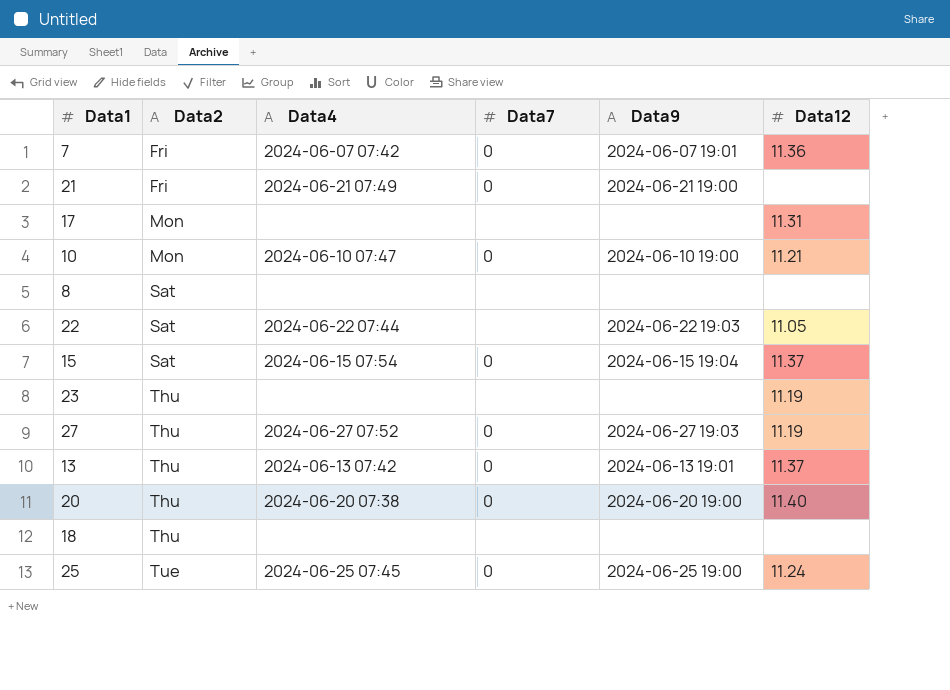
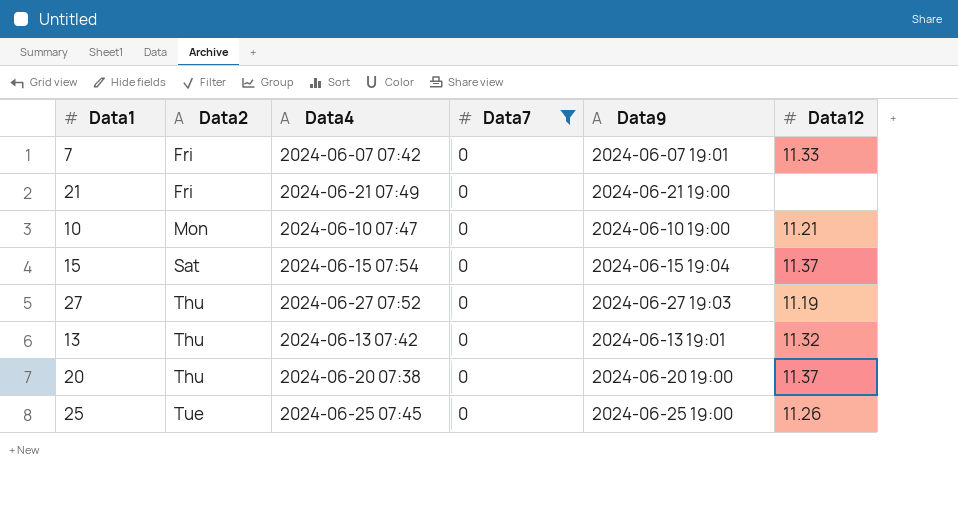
filter: none -> Data7 = 0
7 | Data12: 11.36 -> 11.33
13 | Data12: 11.37 -> 11.32
20 | Data12: 11.40 -> 11.37
25 | Data12: 11.24 -> 11.26

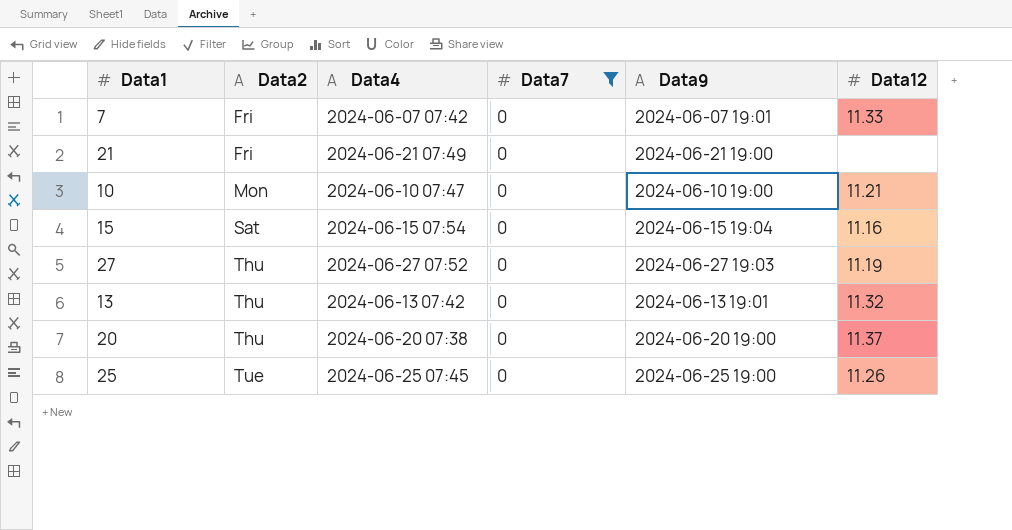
15 | Data12: 11.37 -> 11.16

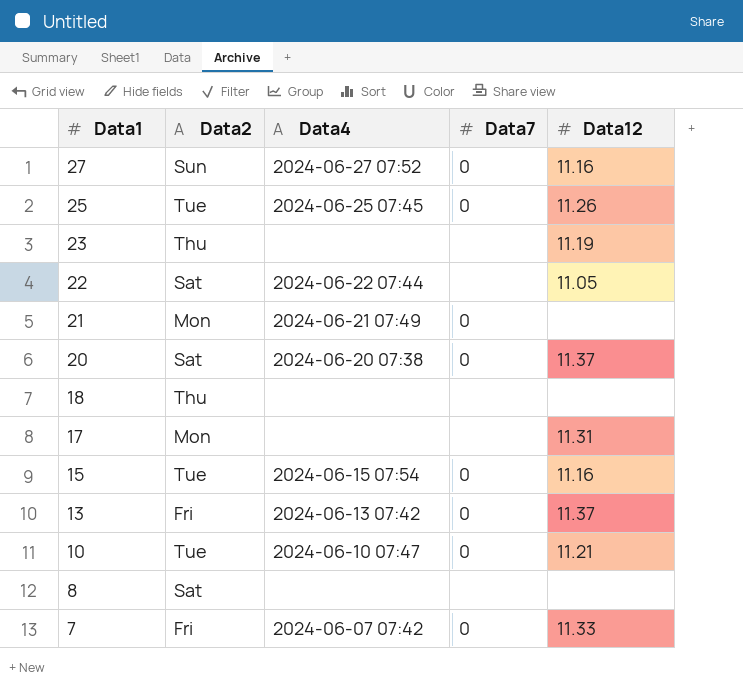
filter: Data7 = 0 -> none
row order: Data2 ascending -> Data1 descending
column Data9 | position: 5 -> none
27 | Data2: Thu -> Sun
27 | Data12: 11.19 -> 11.16
21 | Data2: Fri -> Mon
20 | Data2: Thu -> Sat
15 | Data2: Sat -> Tue
13 | Data2: Thu -> Fri
13 | Data12: 11.32 -> 11.37
10 | Data2: Mon -> Tue

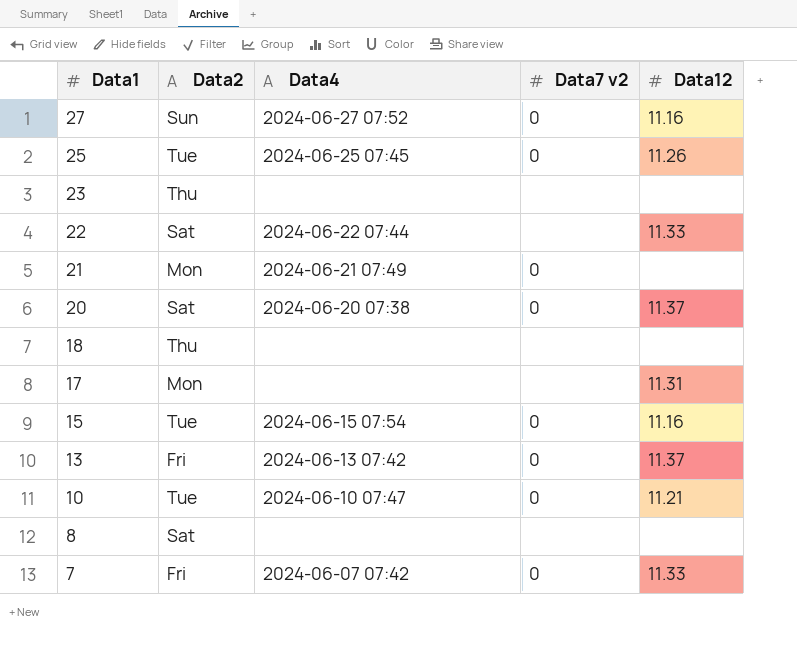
column name: Data7 -> Data7 v2
23 | Data12: 11.19 -> none
22 | Data12: 11.05 -> 11.33

